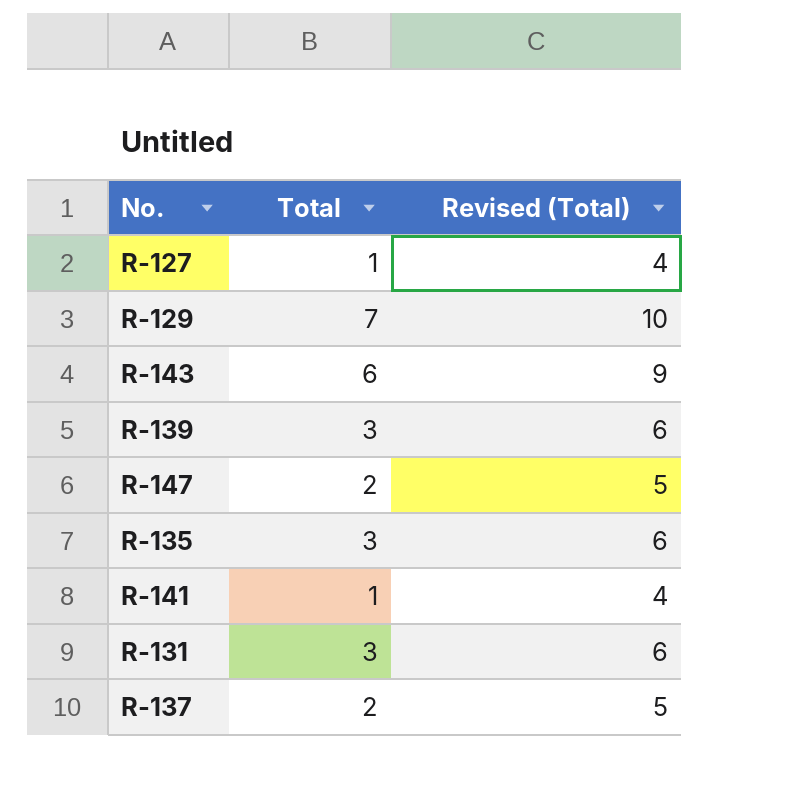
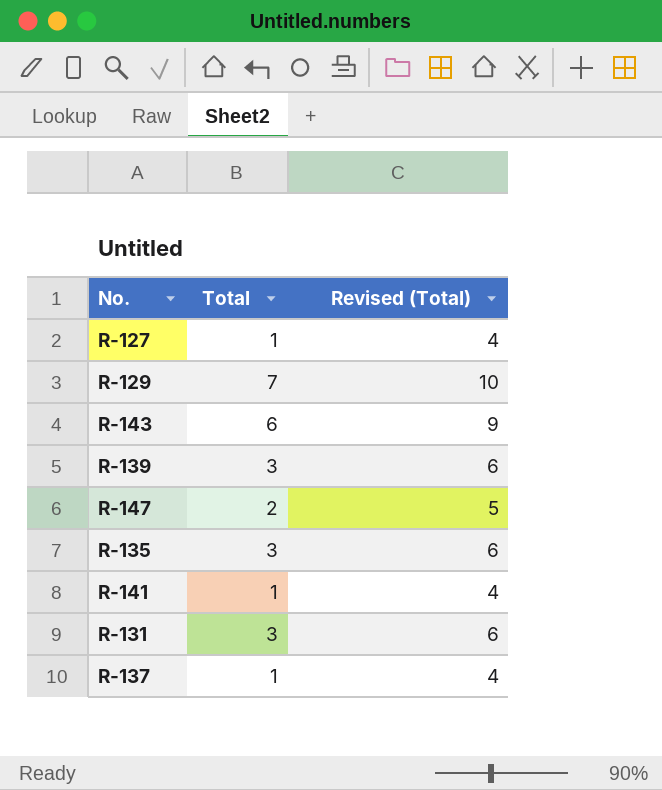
R-137 | Total: 2 -> 1
R-137 | Revised (Total): 5 -> 4

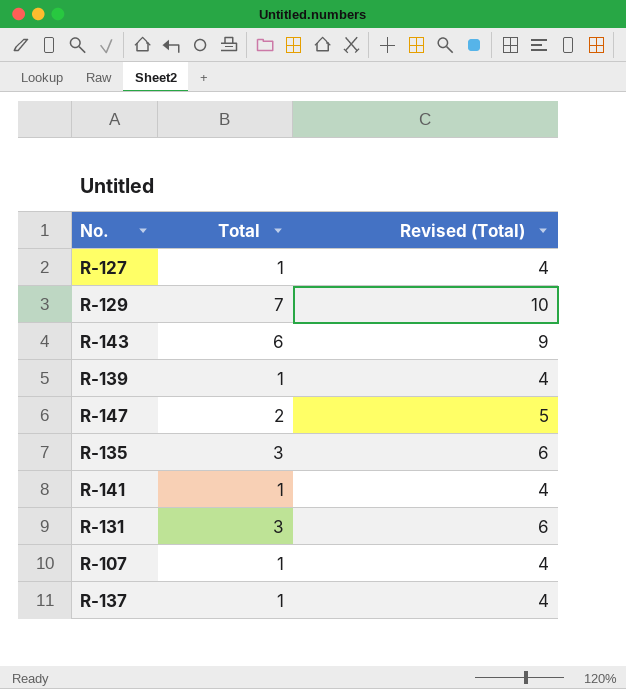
R-139 | Total: 3 -> 1
R-139 | Revised (Total): 6 -> 4
row R-107: none -> 1 | 4

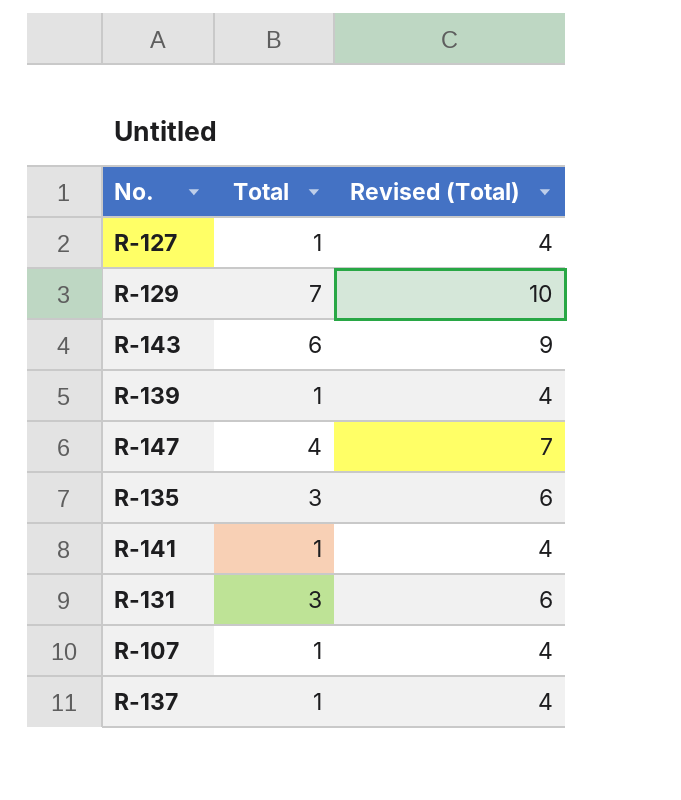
R-147 | Total: 2 -> 4
R-147 | Revised (Total): 5 -> 7

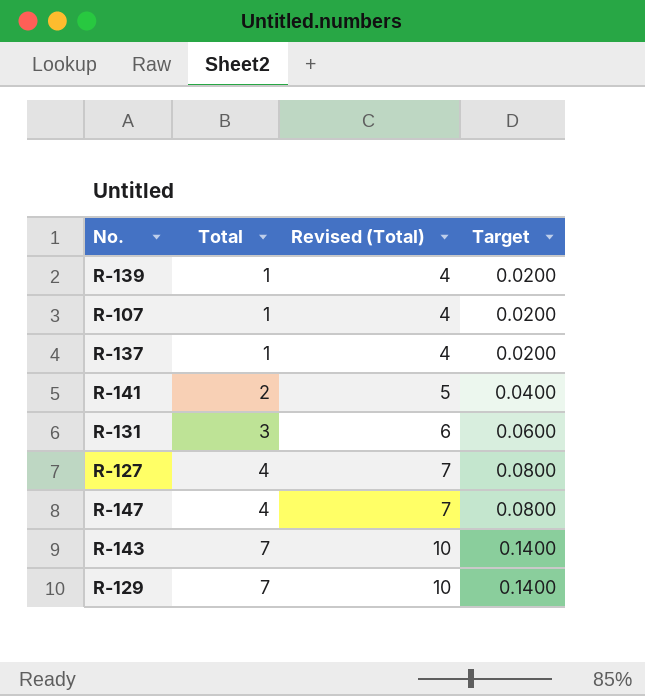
row order: none -> Total ascending
column Target | formula: none -> [Total] * 0.02
row R-135: 3 | 6 -> none
R-141 | Total: 1 -> 2
R-141 | Revised (Total): 4 -> 5
R-127 | Total: 1 -> 4
R-127 | Revised (Total): 4 -> 7
R-143 | Total: 6 -> 7
R-143 | Revised (Total): 9 -> 10

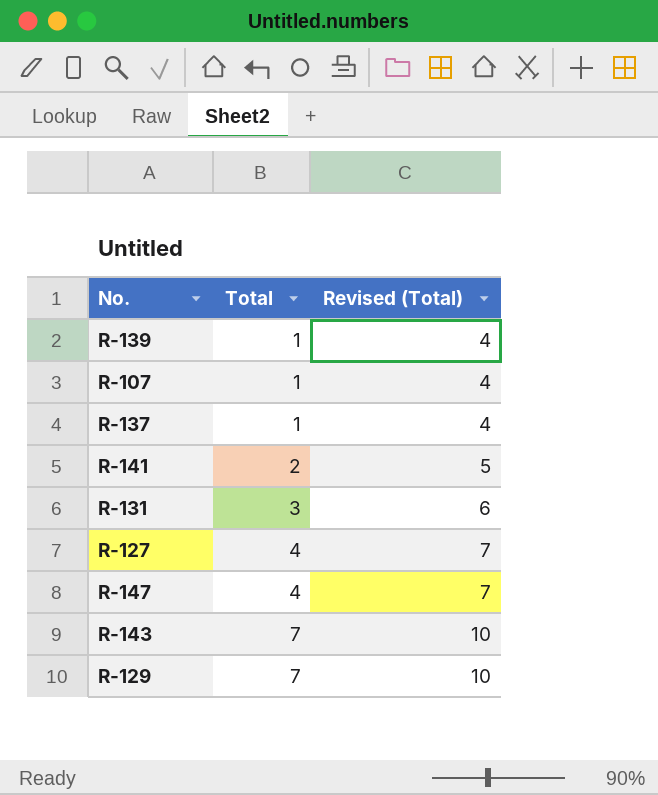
column Target | formula: [Total] * 0.02 -> none

